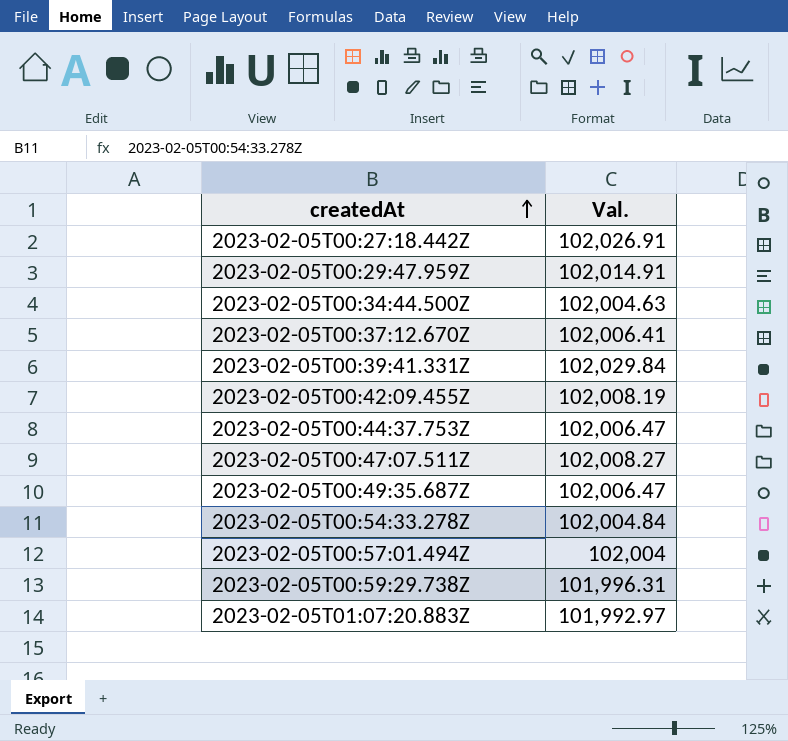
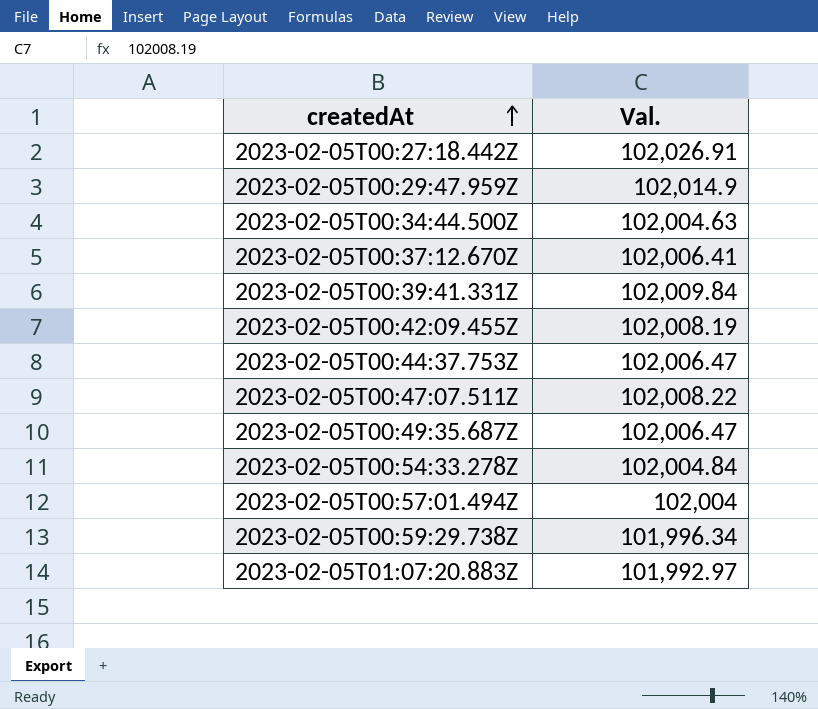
2023-02-05T00:29:47.959Z | Val.: 102,014.91 -> 102,014.9
2023-02-05T00:39:41.331Z | Val.: 102,029.84 -> 102,009.84
2023-02-05T00:47:07.511Z | Val.: 102,008.27 -> 102,008.22
2023-02-05T00:59:29.738Z | Val.: 101,996.31 -> 101,996.34

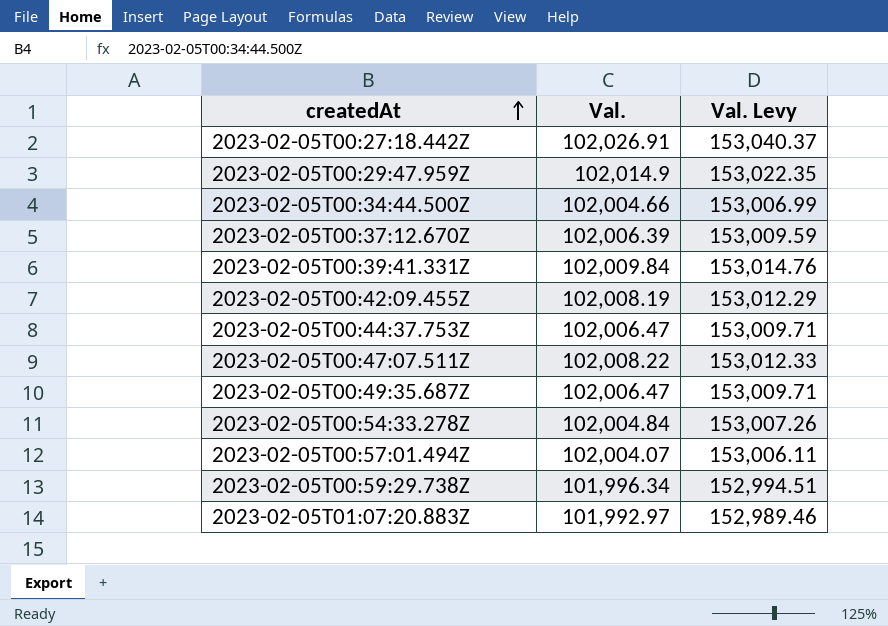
column Val. Levy | formula: none -> [Val.] * 1.5
2023-02-05T00:34:44.500Z | Val.: 102,004.63 -> 102,004.66
2023-02-05T00:37:12.670Z | Val.: 102,006.41 -> 102,006.39
2023-02-05T00:57:01.494Z | Val.: 102,004 -> 102,004.07

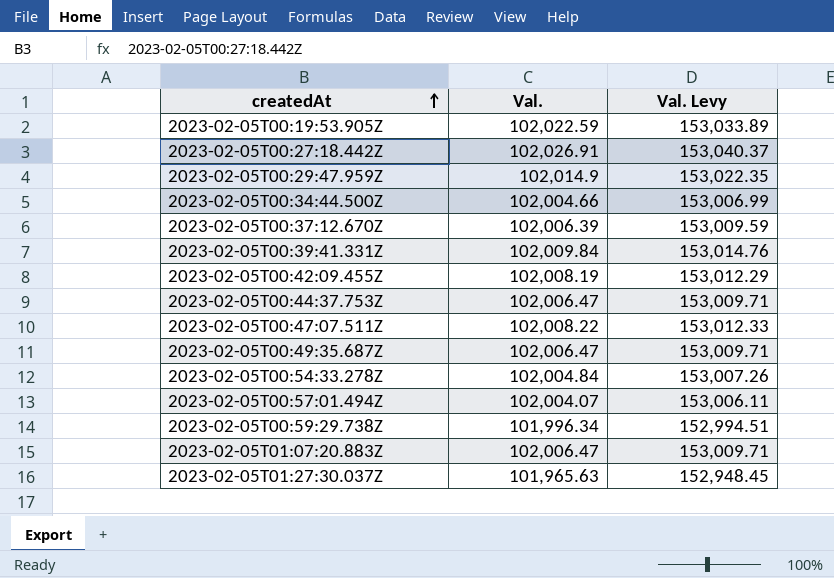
row 2023-02-05T00:19:53.905Z: none -> 102,022.59 | 153,033.89
2023-02-05T01:07:20.883Z | Val.: 101,992.97 -> 102,006.47
2023-02-05T01:07:20.883Z | Val. Levy: 152,989.46 -> 153,009.71
row 2023-02-05T01:27:30.037Z: none -> 101,965.63 | 152,948.45

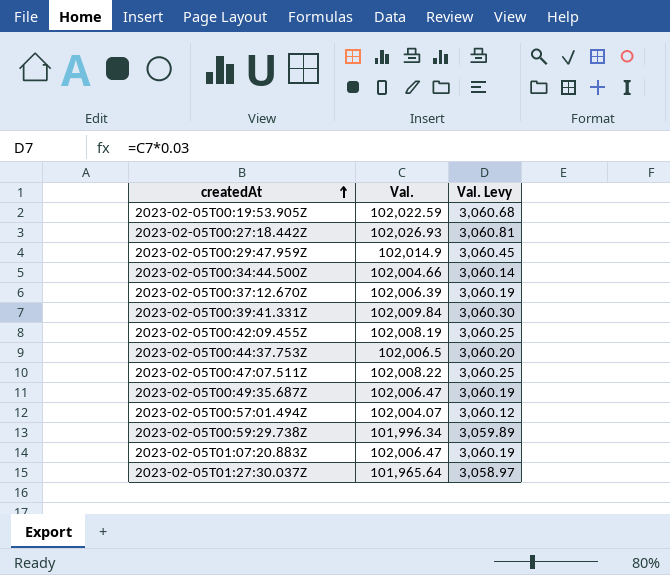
column Val. Levy | formula: [Val.] * 1.5 -> [Val.] * 0.03
row 2023-02-05T00:54:33.278Z: 102,004.84 | 153,007.26 -> none
2023-02-05T00:27:18.442Z | Val.: 102,026.91 -> 102,026.93
2023-02-05T00:44:37.753Z | Val.: 102,006.47 -> 102,006.5
2023-02-05T01:27:30.037Z | Val.: 101,965.63 -> 101,965.64

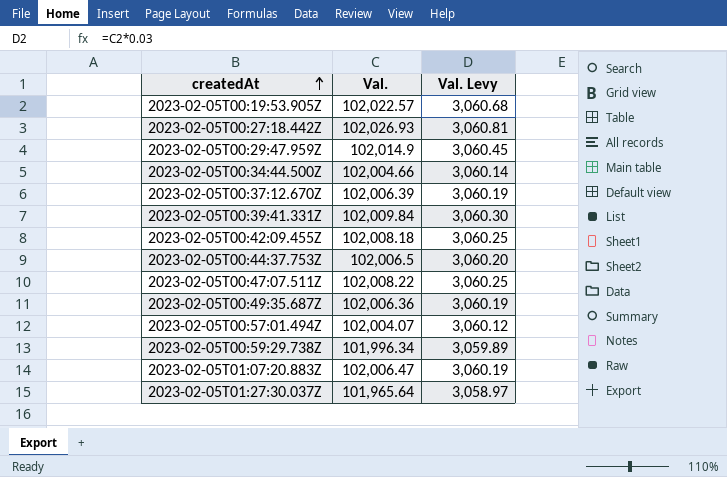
2023-02-05T00:19:53.905Z | Val.: 102,022.59 -> 102,022.57
2023-02-05T00:42:09.455Z | Val.: 102,008.19 -> 102,008.18
2023-02-05T00:49:35.687Z | Val.: 102,006.47 -> 102,006.36

